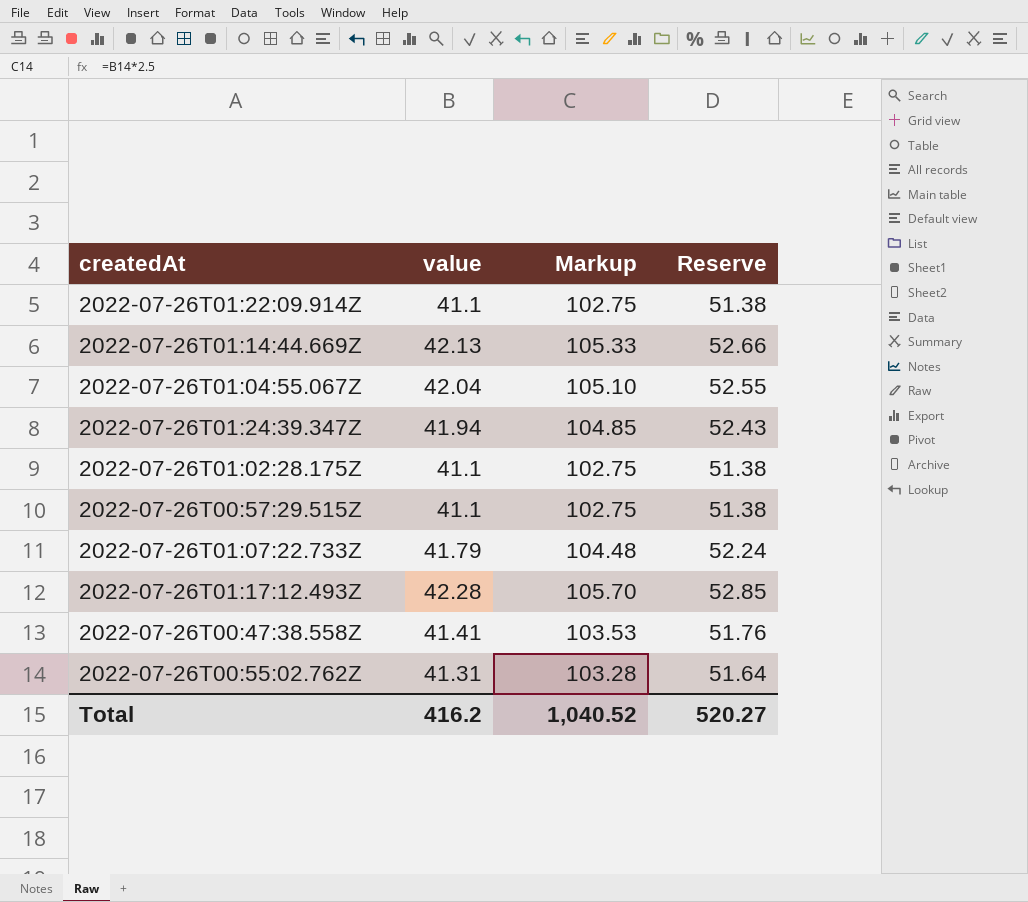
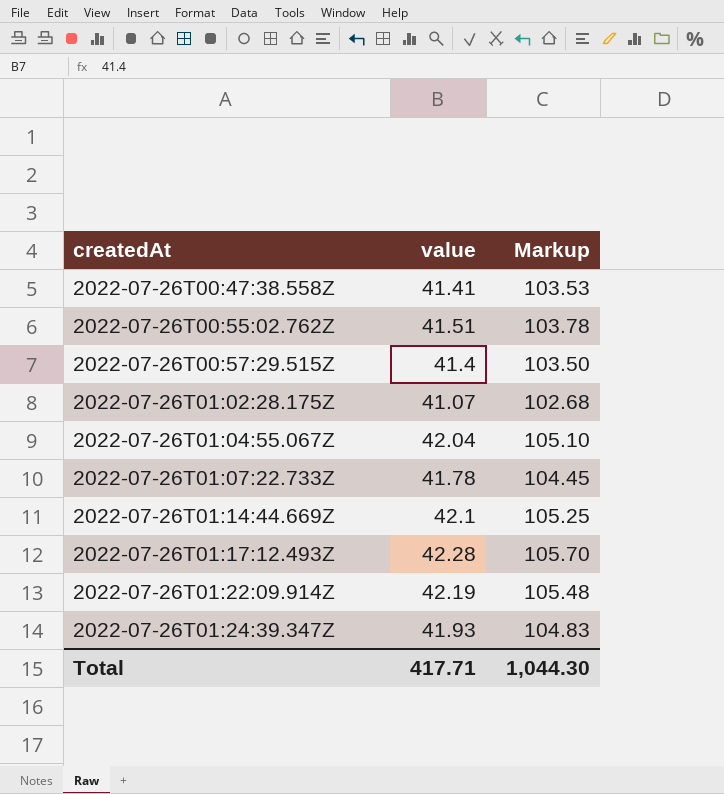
row order: none -> createdAt ascending
column Reserve | formula: [value] * 1.25 -> none
2022-07-26T00:55:02.762Z | value: 41.31 -> 41.51
2022-07-26T00:55:02.762Z | Markup: 103.28 -> 103.78
2022-07-26T00:57:29.515Z | value: 41.1 -> 41.4
2022-07-26T00:57:29.515Z | Markup: 102.75 -> 103.50
2022-07-26T01:02:28.175Z | value: 41.1 -> 41.07
2022-07-26T01:02:28.175Z | Markup: 102.75 -> 102.68
2022-07-26T01:07:22.733Z | value: 41.79 -> 41.78
2022-07-26T01:07:22.733Z | Markup: 104.48 -> 104.45
2022-07-26T01:14:44.669Z | value: 42.13 -> 42.1
2022-07-26T01:14:44.669Z | Markup: 105.33 -> 105.25
2022-07-26T01:22:09.914Z | value: 41.1 -> 42.19
2022-07-26T01:22:09.914Z | Markup: 102.75 -> 105.48
2022-07-26T01:24:39.347Z | value: 41.94 -> 41.93
2022-07-26T01:24:39.347Z | Markup: 104.85 -> 104.83
Total | value: 416.2 -> 417.71
Total | Markup: 1,040.52 -> 1,044.30

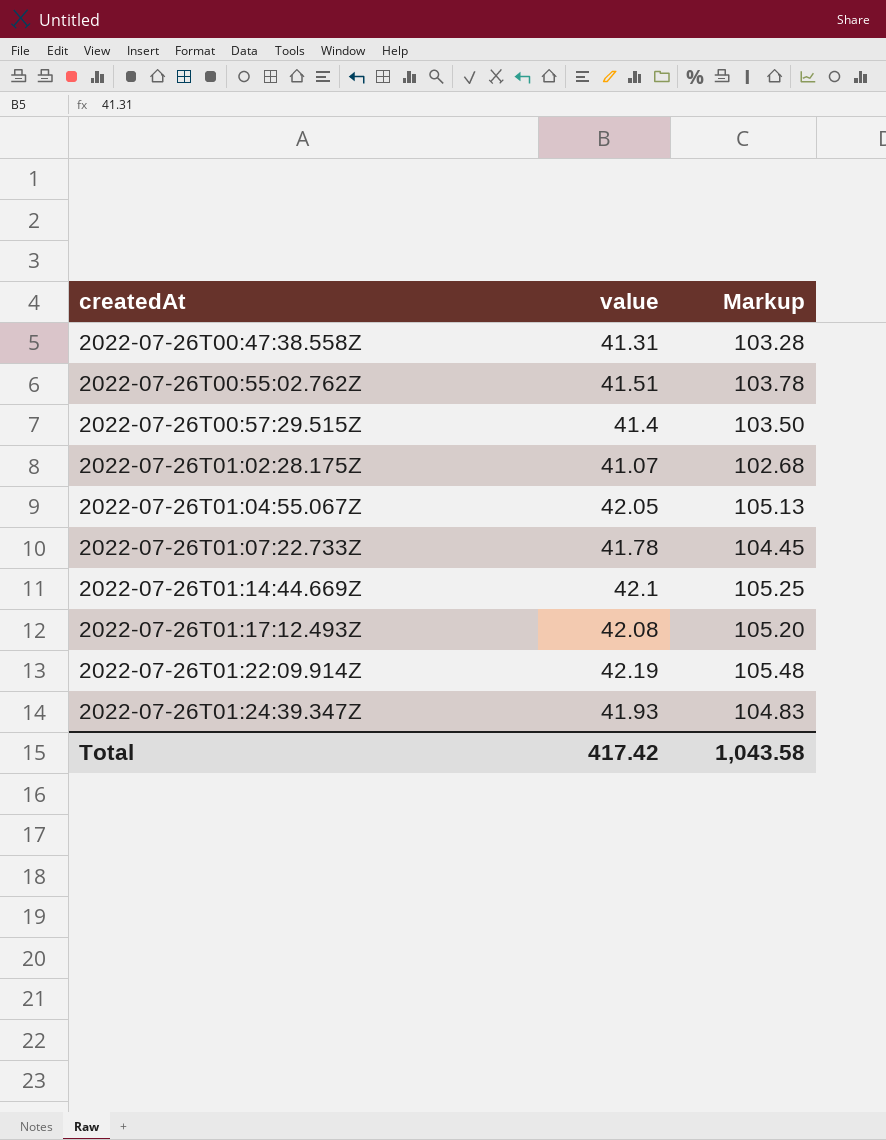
2022-07-26T00:47:38.558Z | value: 41.41 -> 41.31
2022-07-26T00:47:38.558Z | Markup: 103.53 -> 103.28
2022-07-26T01:04:55.067Z | value: 42.04 -> 42.05
2022-07-26T01:04:55.067Z | Markup: 105.10 -> 105.13
2022-07-26T01:17:12.493Z | value: 42.28 -> 42.08
2022-07-26T01:17:12.493Z | Markup: 105.70 -> 105.20
Total | value: 417.71 -> 417.42
Total | Markup: 1,044.30 -> 1,043.58

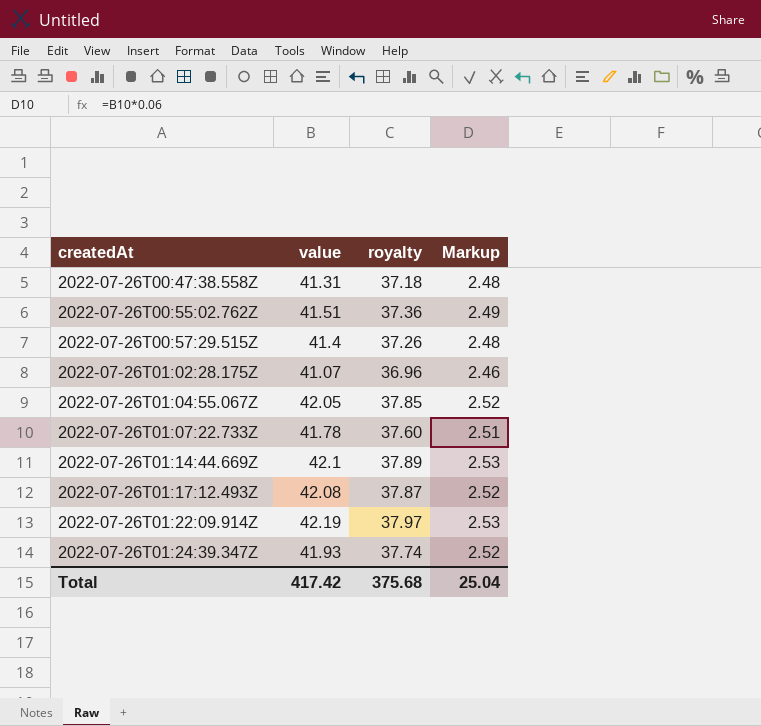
column royalty | formula: none -> [value] * 0.9
column Markup | formula: [value] * 2.5 -> [value] * 0.06
Total | Markup: 1,043.58 -> 25.04

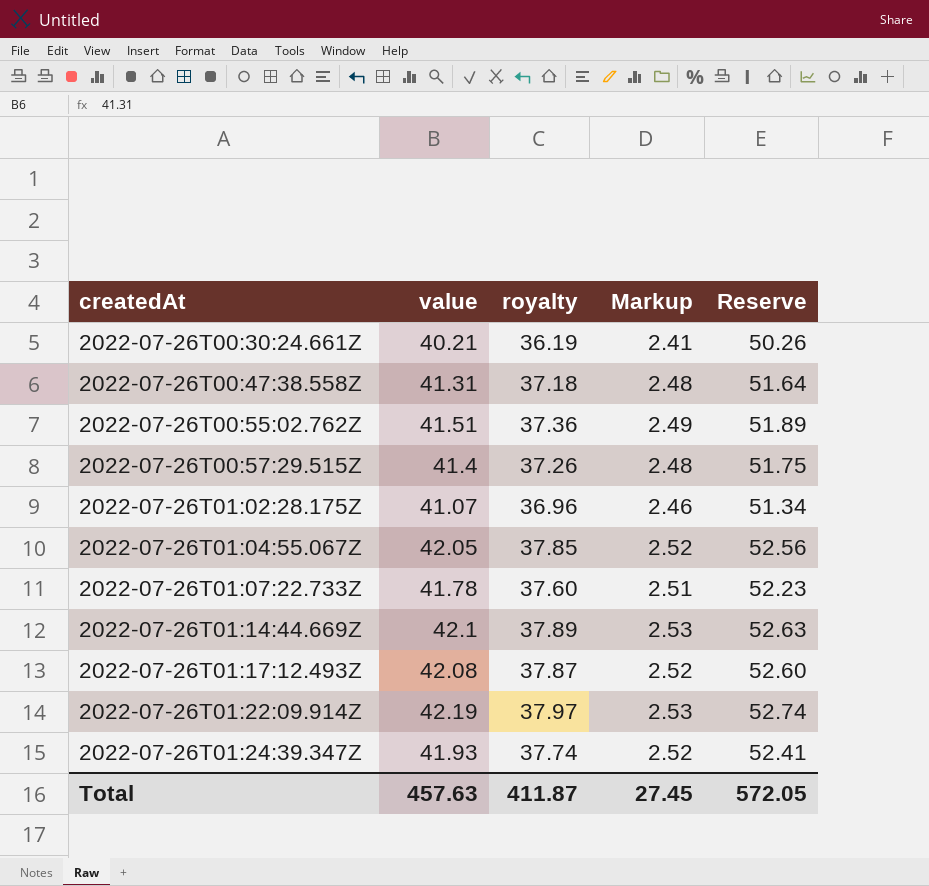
column Reserve | formula: none -> [value] * 1.25
row 2022-07-26T00:30:24.661Z: none -> 40.21 | 36.19 | 2.41 | 50.26
Total | value: 417.42 -> 457.63
Total | royalty: 375.68 -> 411.87
Total | Markup: 25.04 -> 27.45

